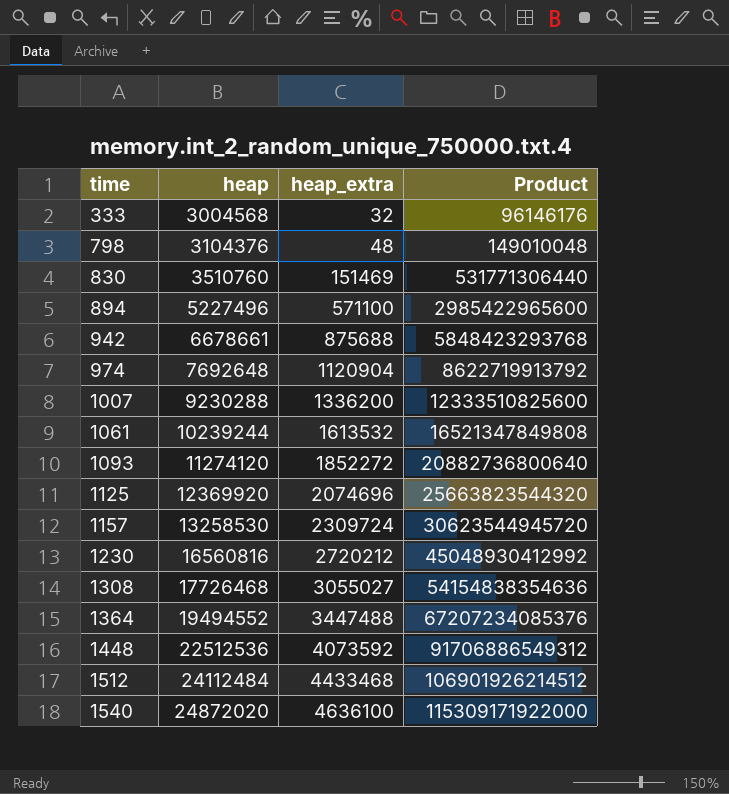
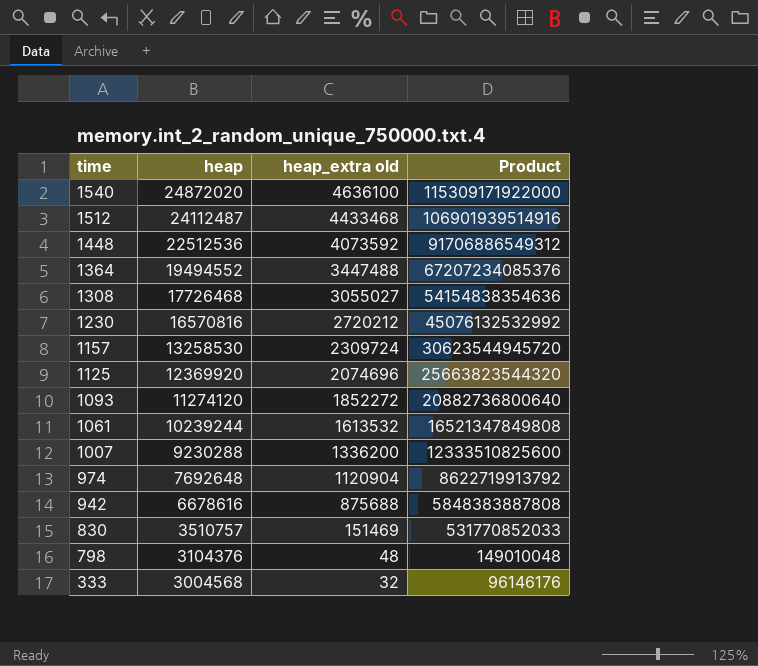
row order: time ascending -> time descending
column name: heap_extra -> heap_extra old
row 894: 5227496 | 571100 | 2985422965600 -> none
1512 | heap: 24112484 -> 24112487
1512 | Product: 106901926214512 -> 106901939514916
1230 | heap: 16560816 -> 16570816
1230 | Product: 45048930412992 -> 45076132532992
942 | heap: 6678661 -> 6678616
942 | Product: 5848423293768 -> 5848383887808
830 | heap: 3510760 -> 3510757
830 | Product: 531771306440 -> 531770852033

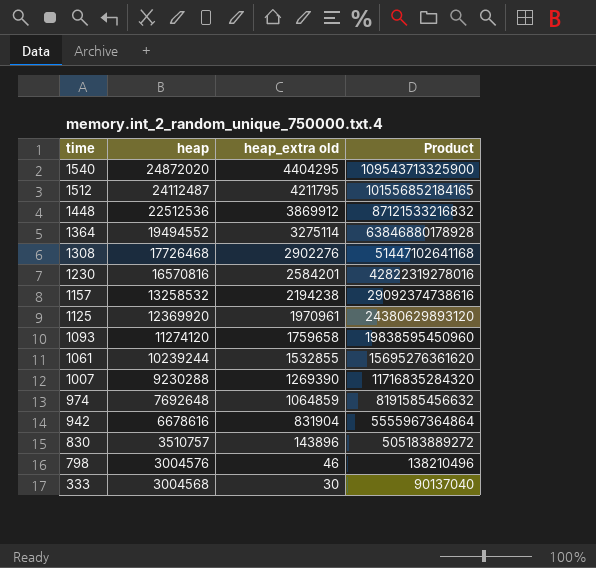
1540 | heap_extra old: 4636100 -> 4404295
1540 | Product: 115309171922000 -> 109543713325900
1512 | heap_extra old: 4433468 -> 4211795
1512 | Product: 106901939514916 -> 101556852184165
1448 | heap_extra old: 4073592 -> 3869912
1448 | Product: 91706886549312 -> 87121533216832
1364 | heap_extra old: 3447488 -> 3275114
1364 | Product: 67207234085376 -> 63846880178928
1308 | heap_extra old: 3055027 -> 2902276
1308 | Product: 54154838354636 -> 51447102641168
1230 | heap_extra old: 2720212 -> 2584201
1230 | Product: 45076132532992 -> 42822319278016
1157 | heap: 13258530 -> 13258532
1157 | heap_extra old: 2309724 -> 2194238
1157 | Product: 30623544945720 -> 29092374738616
1125 | heap_extra old: 2074696 -> 1970961
1125 | Product: 25663823544320 -> 24380629893120
1093 | heap_extra old: 1852272 -> 1759658
1093 | Product: 20882736800640 -> 19838595450960
1061 | heap_extra old: 1613532 -> 1532855
1061 | Product: 16521347849808 -> 15695276361620
1007 | heap_extra old: 1336200 -> 1269390
1007 | Product: 12333510825600 -> 11716835284320
974 | heap_extra old: 1120904 -> 1064859
974 | Product: 8622719913792 -> 8191585456632
942 | heap_extra old: 875688 -> 831904
942 | Product: 5848383887808 -> 5555967364864
830 | heap_extra old: 151469 -> 143896
830 | Product: 531770852033 -> 505183889272
798 | heap: 3104376 -> 3004576
798 | heap_extra old: 48 -> 46
798 | Product: 149010048 -> 138210496
333 | heap_extra old: 32 -> 30
333 | Product: 96146176 -> 90137040

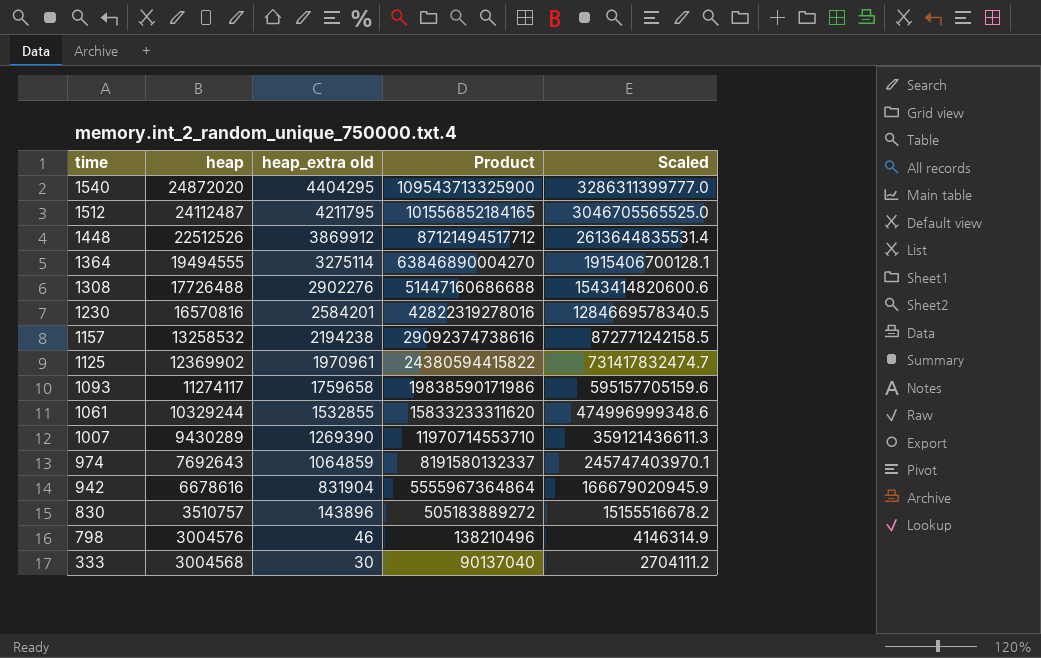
column Scaled | formula: none -> [Product] * 0.03
1448 | heap: 22512536 -> 22512526
1448 | Product: 87121533216832 -> 87121494517712
1364 | heap: 19494552 -> 19494555
1364 | Product: 63846880178928 -> 63846890004270
1308 | heap: 17726468 -> 17726488
1308 | Product: 51447102641168 -> 51447160686688
1125 | heap: 12369920 -> 12369902
1125 | Product: 24380629893120 -> 24380594415822
1093 | heap: 11274120 -> 11274117
1093 | Product: 19838595450960 -> 19838590171986
1061 | heap: 10239244 -> 10329244
1061 | Product: 15695276361620 -> 15833233311620
1007 | heap: 9230288 -> 9430289
1007 | Product: 11716835284320 -> 11970714553710
974 | heap: 7692648 -> 7692643
974 | Product: 8191585456632 -> 8191580132337

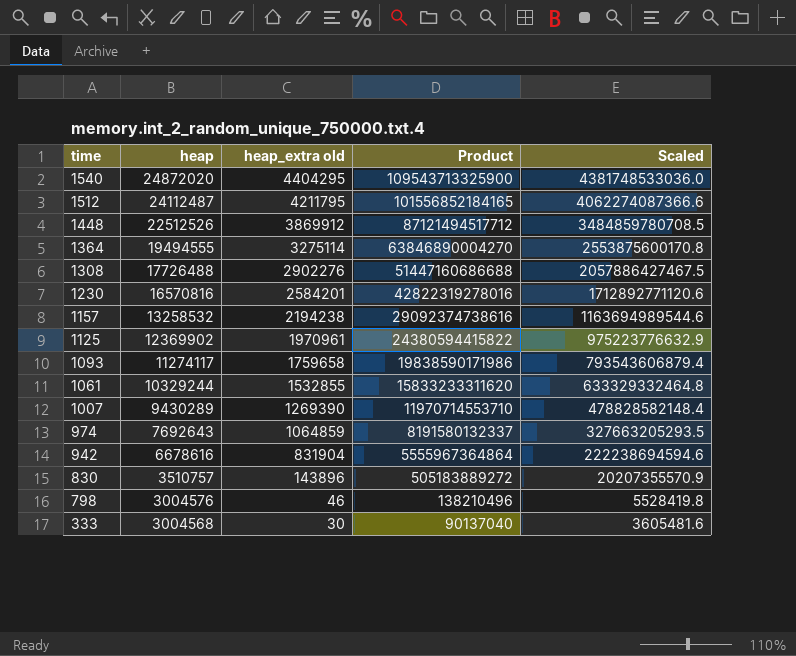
column Scaled | formula: [Product] * 0.03 -> [Product] * 0.04

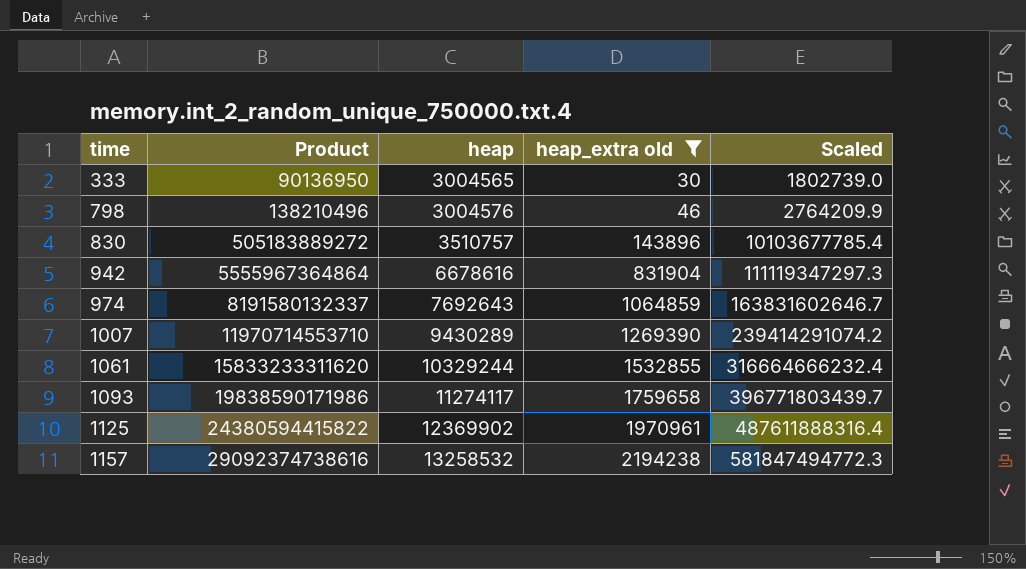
filter: none -> heap_extra old <= 2194238
row order: time descending -> time ascending
column Product | position: 4 -> 2
column Scaled | formula: [Product] * 0.04 -> [Product] * 0.02
333 | Product: 90137040 -> 90136950
333 | heap: 3004568 -> 3004565

